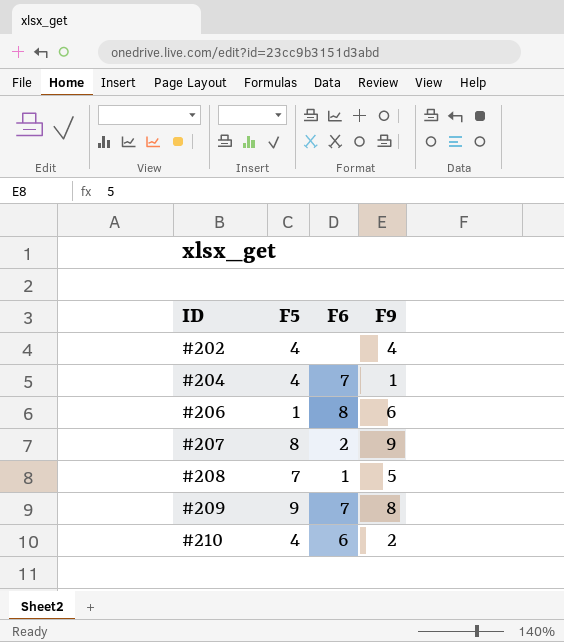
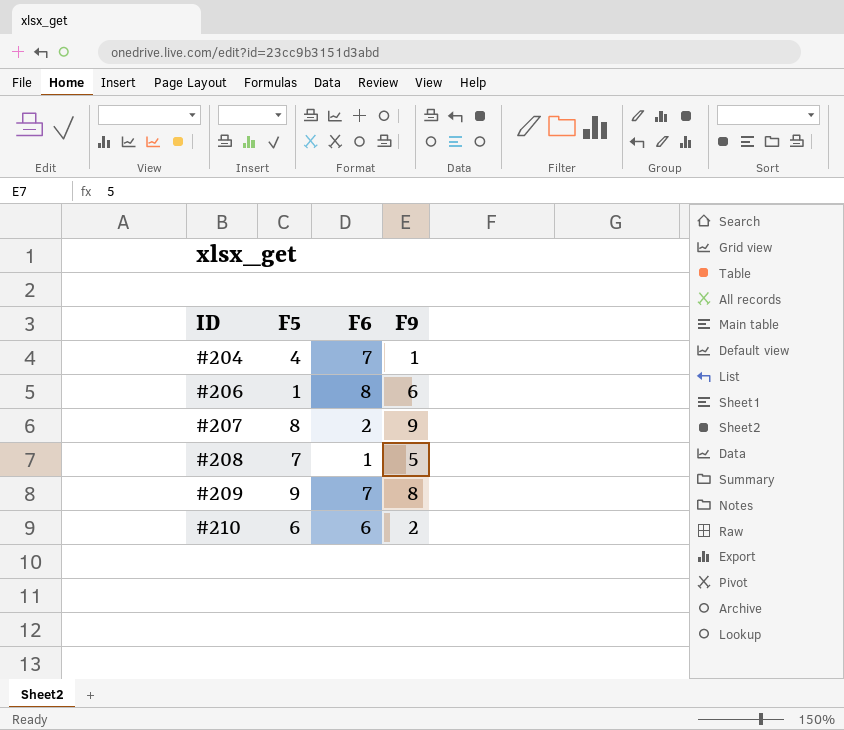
row #202: 4 | none | 4 -> none
#210 | F5: 4 -> 6

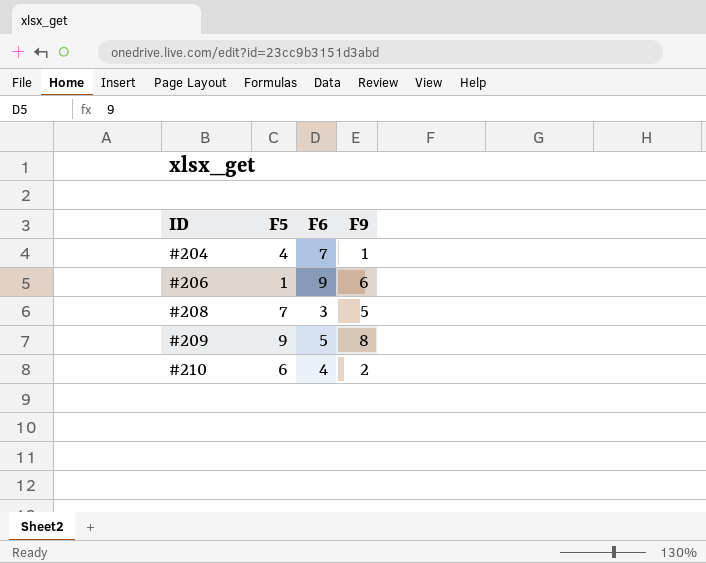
row #207: 8 | 2 | 9 -> none
#206 | F6: 8 -> 9
#208 | F6: 1 -> 3
#209 | F6: 7 -> 5
#210 | F6: 6 -> 4

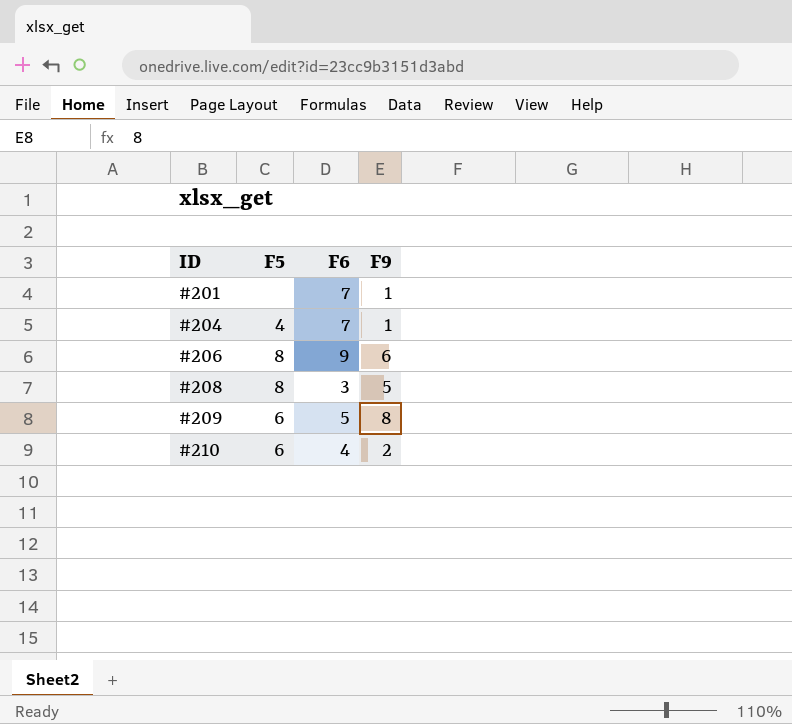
row #201: none -> none | 7 | 1
#206 | F5: 1 -> 8
#208 | F5: 7 -> 8
#209 | F5: 9 -> 6

